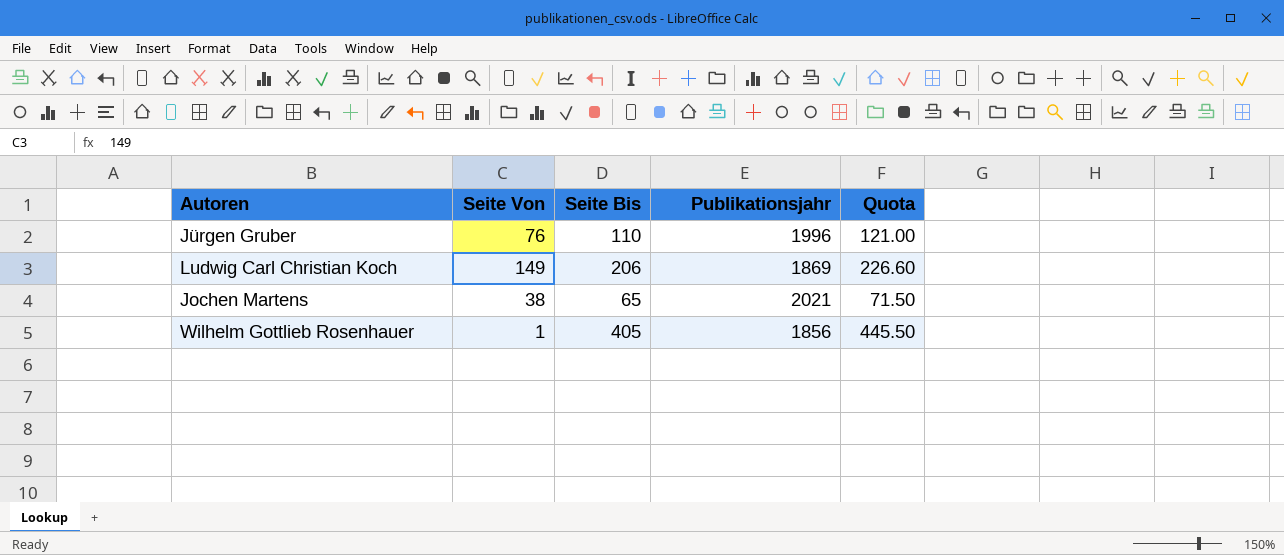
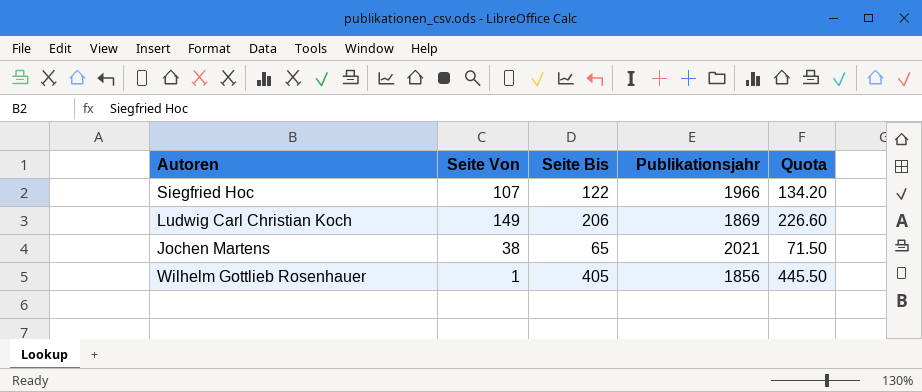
row Jürgen Gruber: 76 | 110 | 1996 | 121.00 -> none
row Siegfried Hoc: none -> 107 | 122 | 1966 | 134.20

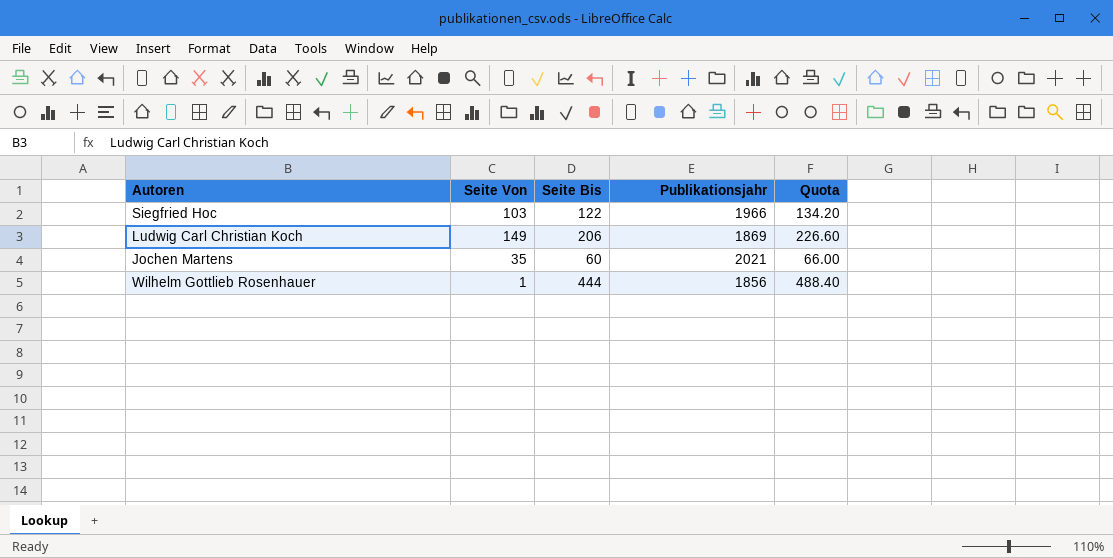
Siegfried Hoc | Seite Von: 107 -> 103
Jochen Martens | Seite Von: 38 -> 35
Jochen Martens | Seite Bis: 65 -> 60
Jochen Martens | Quota: 71.50 -> 66.00
Wilhelm Gottlieb Rosenhauer | Seite Bis: 405 -> 444
Wilhelm Gottlieb Rosenhauer | Quota: 445.50 -> 488.40

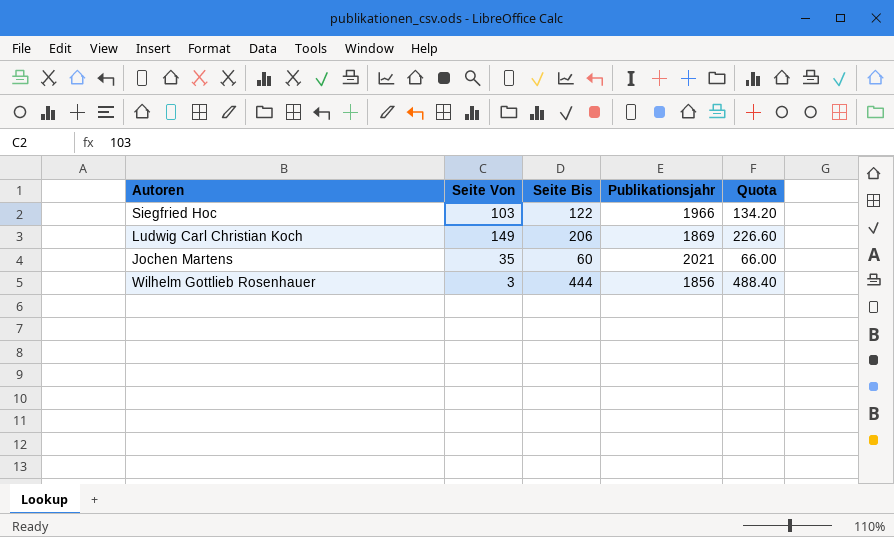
Wilhelm Gottlieb Rosenhauer | Seite Von: 1 -> 3

